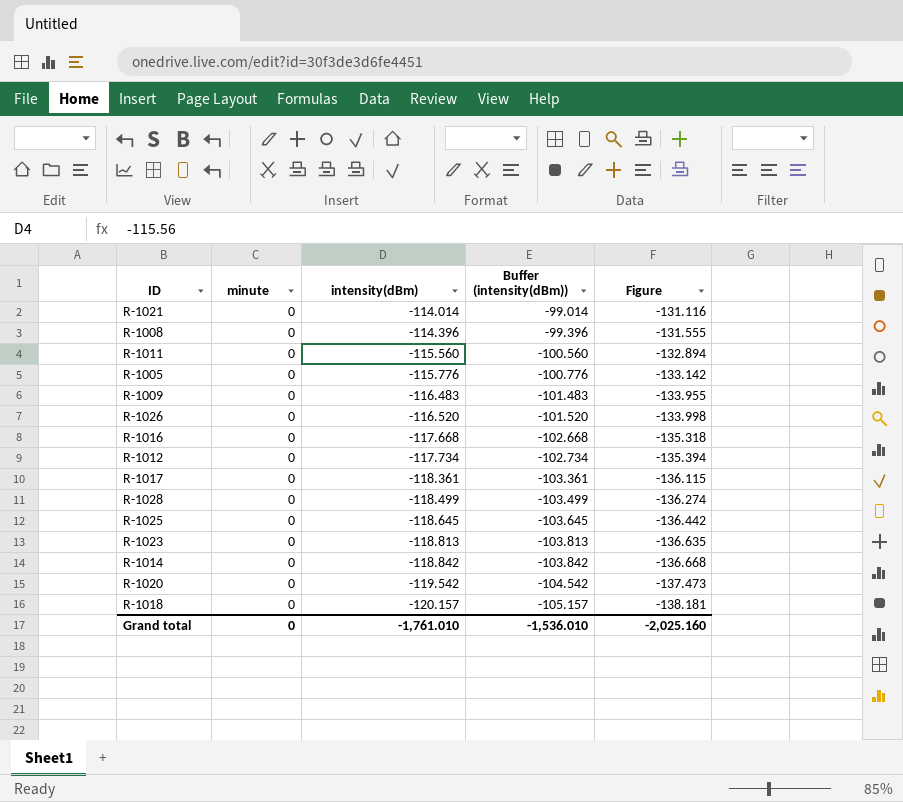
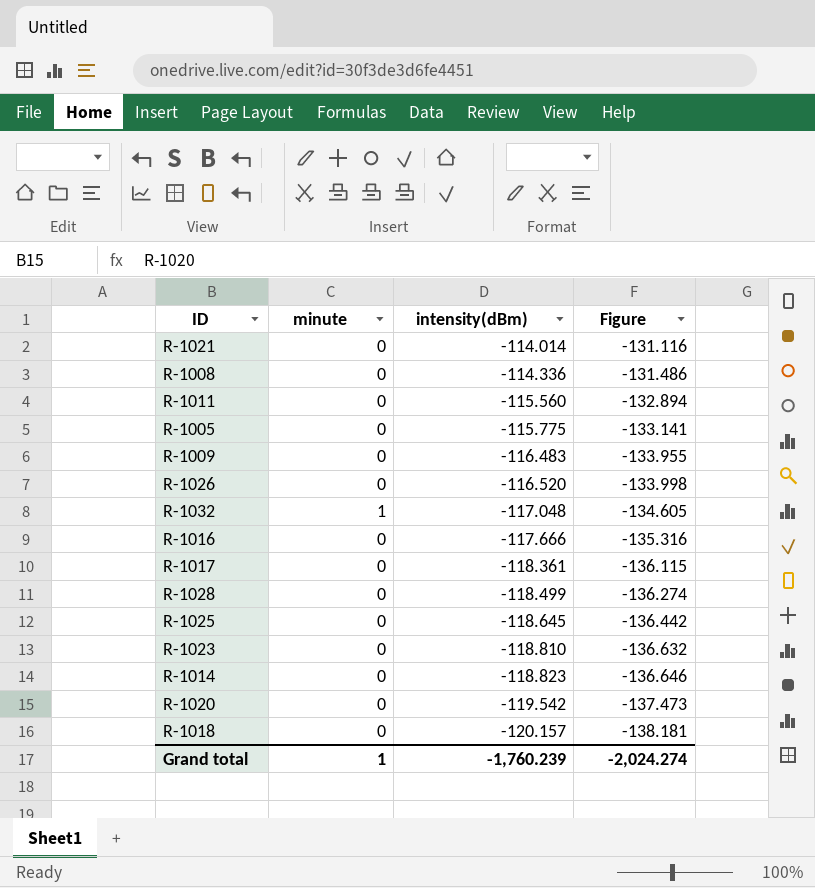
column Buffer (intensity(dBm)) | formula: [intensity(dBm)] + 15 -> none
row R-1012: 0 | -117.734 | -102.734 | -135.394 -> none
R-1008 | intensity(dBm): -114.396 -> -114.336
R-1008 | Figure: -131.555 -> -131.486
R-1005 | intensity(dBm): -115.776 -> -115.775
R-1005 | Figure: -133.142 -> -133.141
row R-1032: none -> 1 | -117.048 | -134.605
R-1016 | intensity(dBm): -117.668 -> -117.666
R-1016 | Figure: -135.318 -> -135.316
R-1023 | intensity(dBm): -118.813 -> -118.810
R-1023 | Figure: -136.635 -> -136.632
R-1014 | intensity(dBm): -118.842 -> -118.823
R-1014 | Figure: -136.668 -> -136.646
Grand total | minute: 0 -> 1
Grand total | intensity(dBm): -1,761.010 -> -1,760.239
Grand total | Figure: -2,025.160 -> -2,024.274

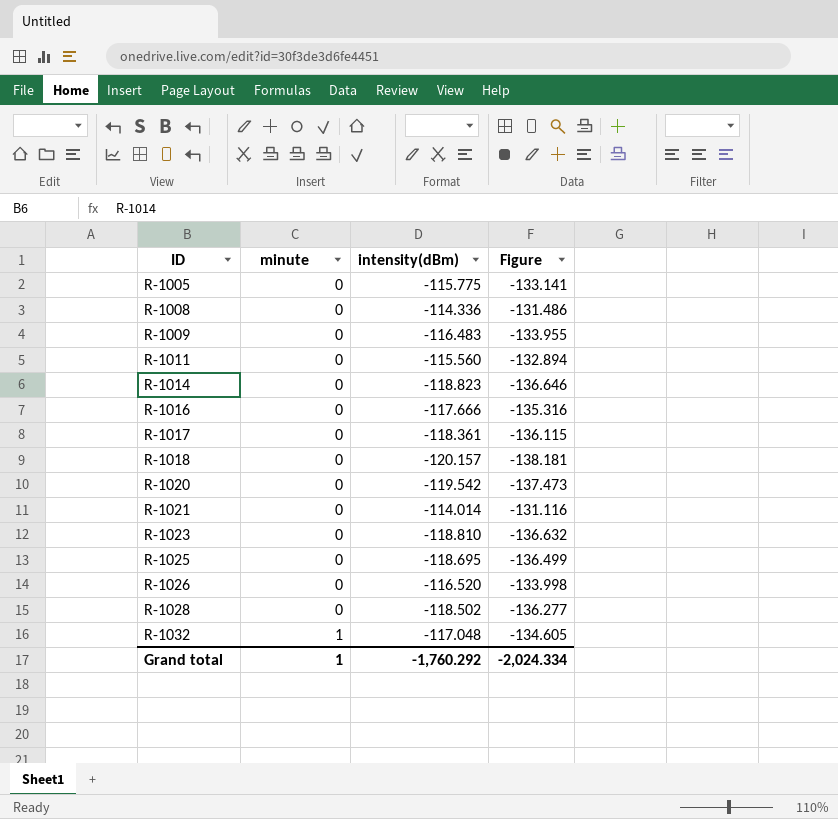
row order: intensity(dBm) descending -> ID ascending
R-1025 | intensity(dBm): -118.645 -> -118.695
R-1025 | Figure: -136.442 -> -136.499
R-1028 | intensity(dBm): -118.499 -> -118.502
R-1028 | Figure: -136.274 -> -136.277
Grand total | intensity(dBm): -1,760.239 -> -1,760.292
Grand total | Figure: -2,024.274 -> -2,024.334

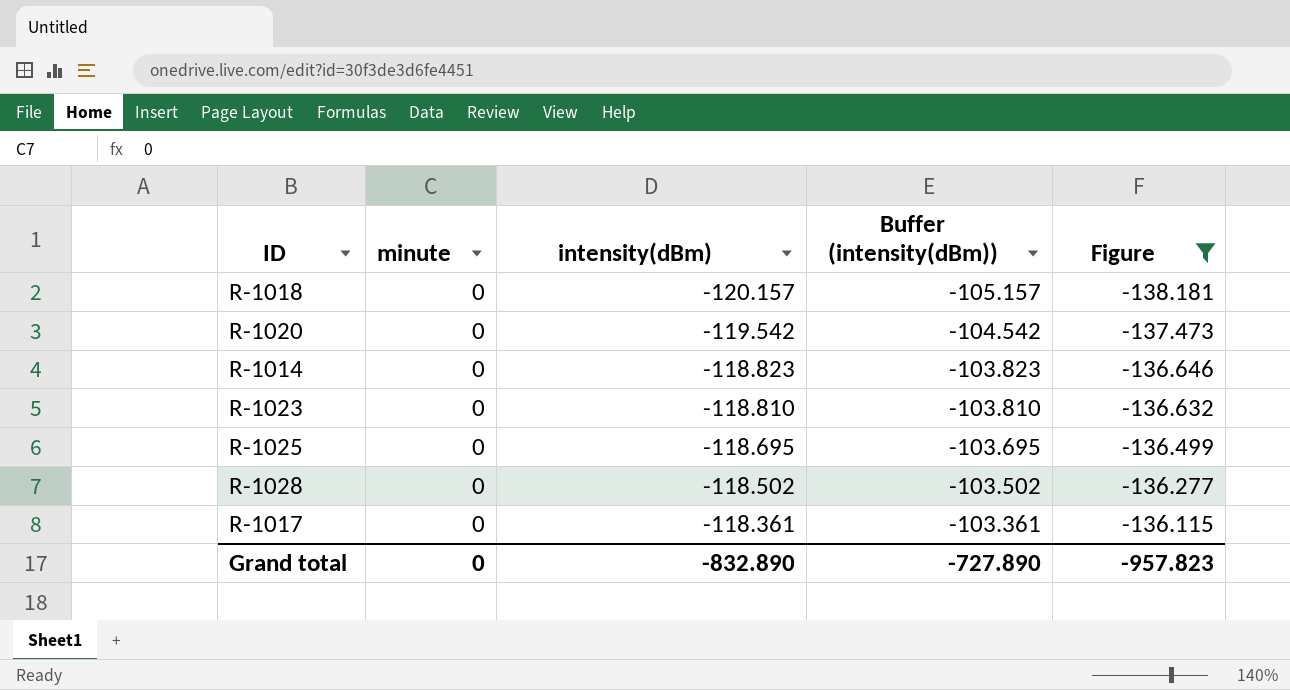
filter: none -> Figure <= -136.115
row order: ID ascending -> intensity(dBm) ascending
column Buffer (intensity(dBm)) | formula: none -> [intensity(dBm)] + 15
Grand total | minute: 1 -> 0
Grand total | intensity(dBm): -1,760.292 -> -832.890
Grand total | Figure: -2,024.334 -> -957.823

